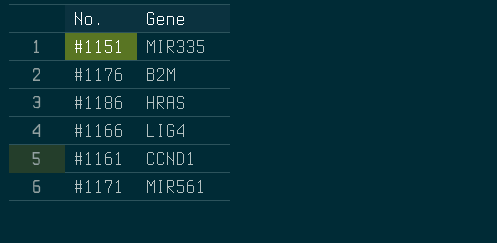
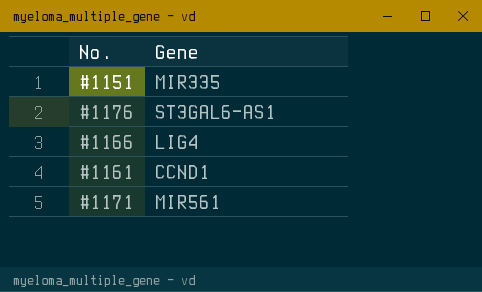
row #1186: HRAS -> none
#1176 | Gene: B2M -> ST3GAL6-AS1

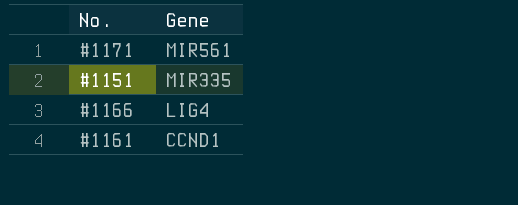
row order: none -> Gene descending
row #1176: ST3GAL6-AS1 -> none

